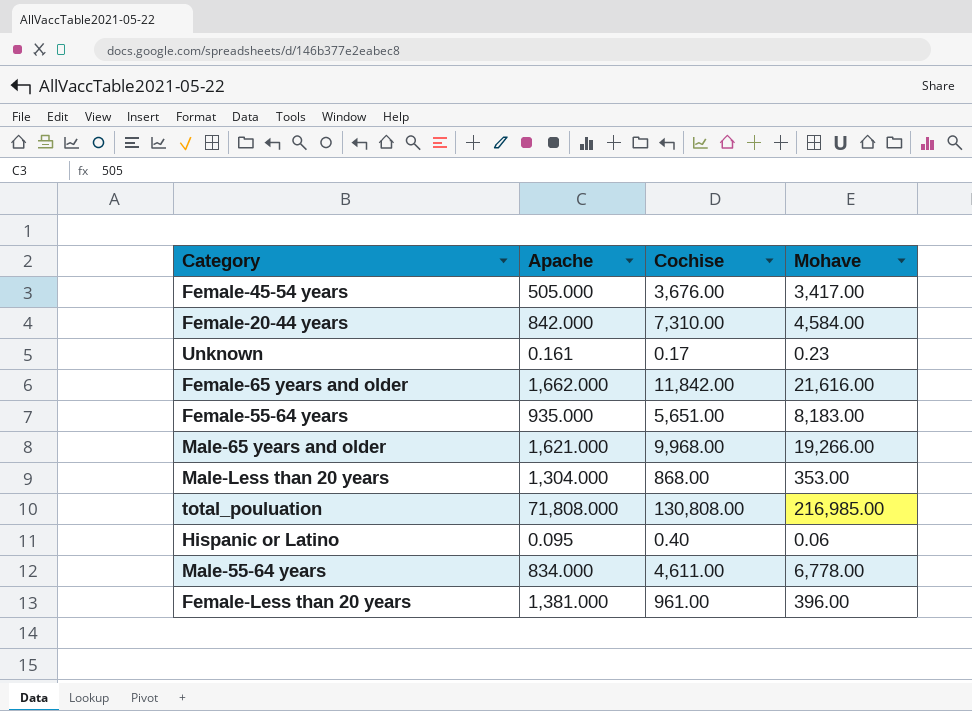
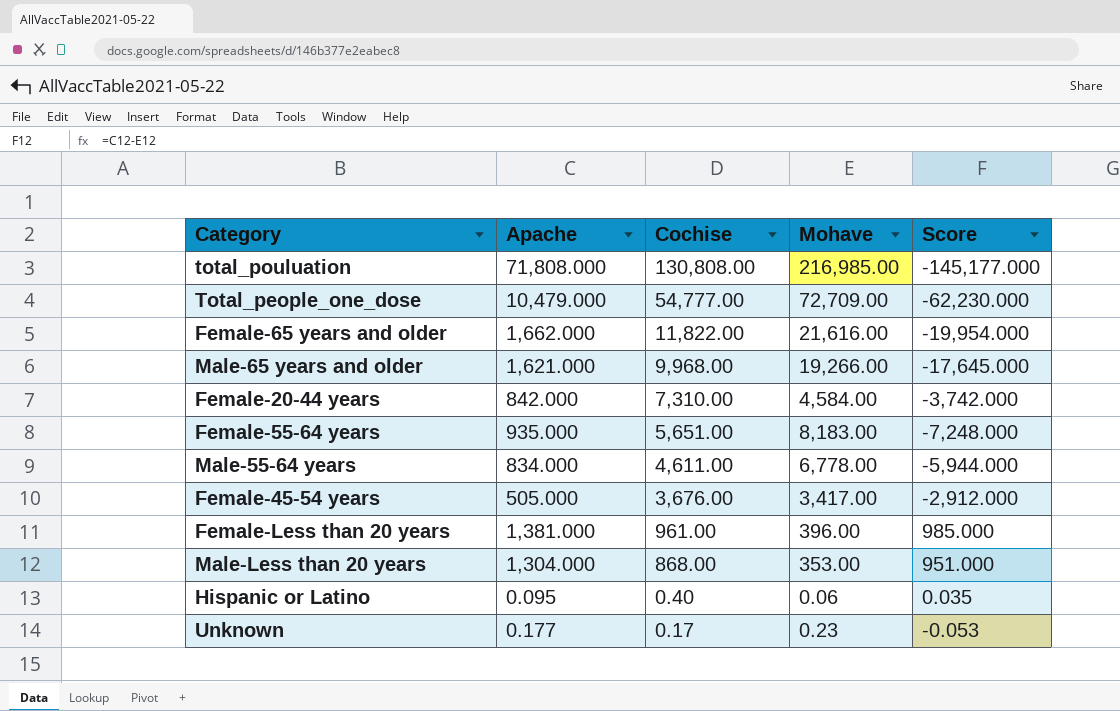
row order: none -> Cochise descending
column Score | formula: none -> [Apache] - [Mohave]
row Total_people_one_dose: none -> 10,479.000 | 54,777.00 | 72,709.00 | -62,230.000
Female-65 years and older | Cochise: 11,842.00 -> 11,822.00
Unknown | Apache: 0.161 -> 0.177

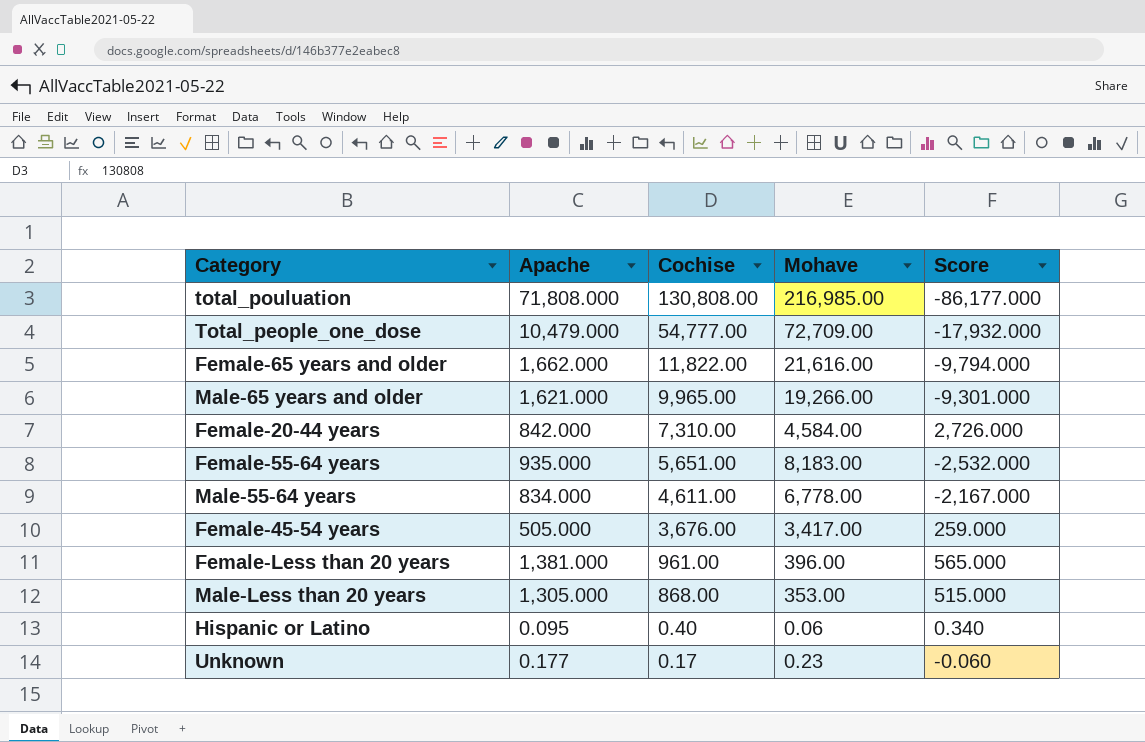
column Score | formula: [Apache] - [Mohave] -> [Cochise] - [Mohave]
Male-65 years and older | Cochise: 9,968.00 -> 9,965.00
Male-Less than 20 years | Apache: 1,304.000 -> 1,305.000

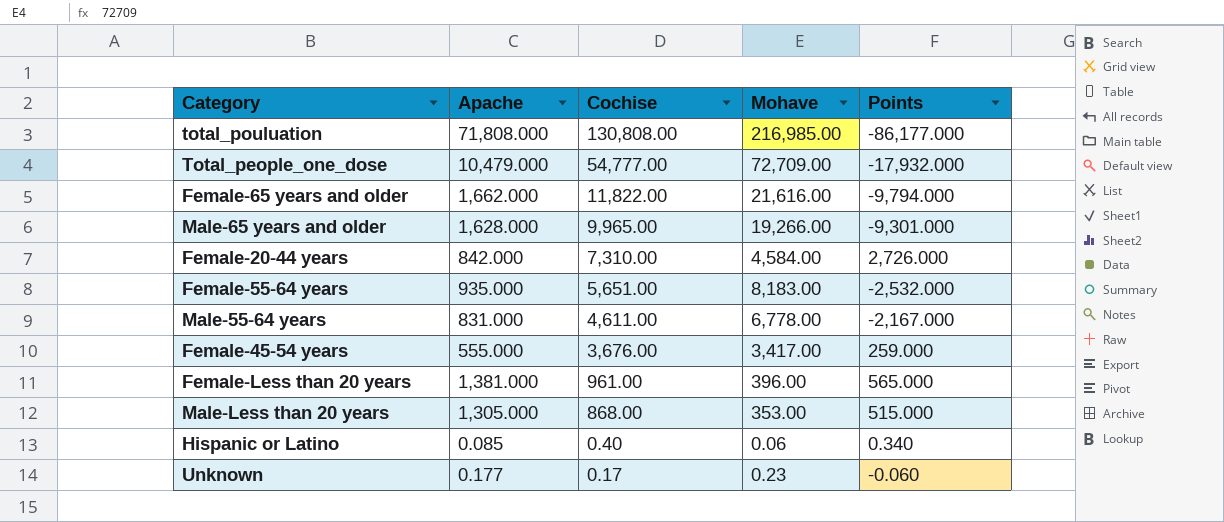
column name: Score -> Points
Male-65 years and older | Apache: 1,621.000 -> 1,628.000
Male-55-64 years | Apache: 834.000 -> 831.000
Female-45-54 years | Apache: 505.000 -> 555.000
Hispanic or Latino | Apache: 0.095 -> 0.085

